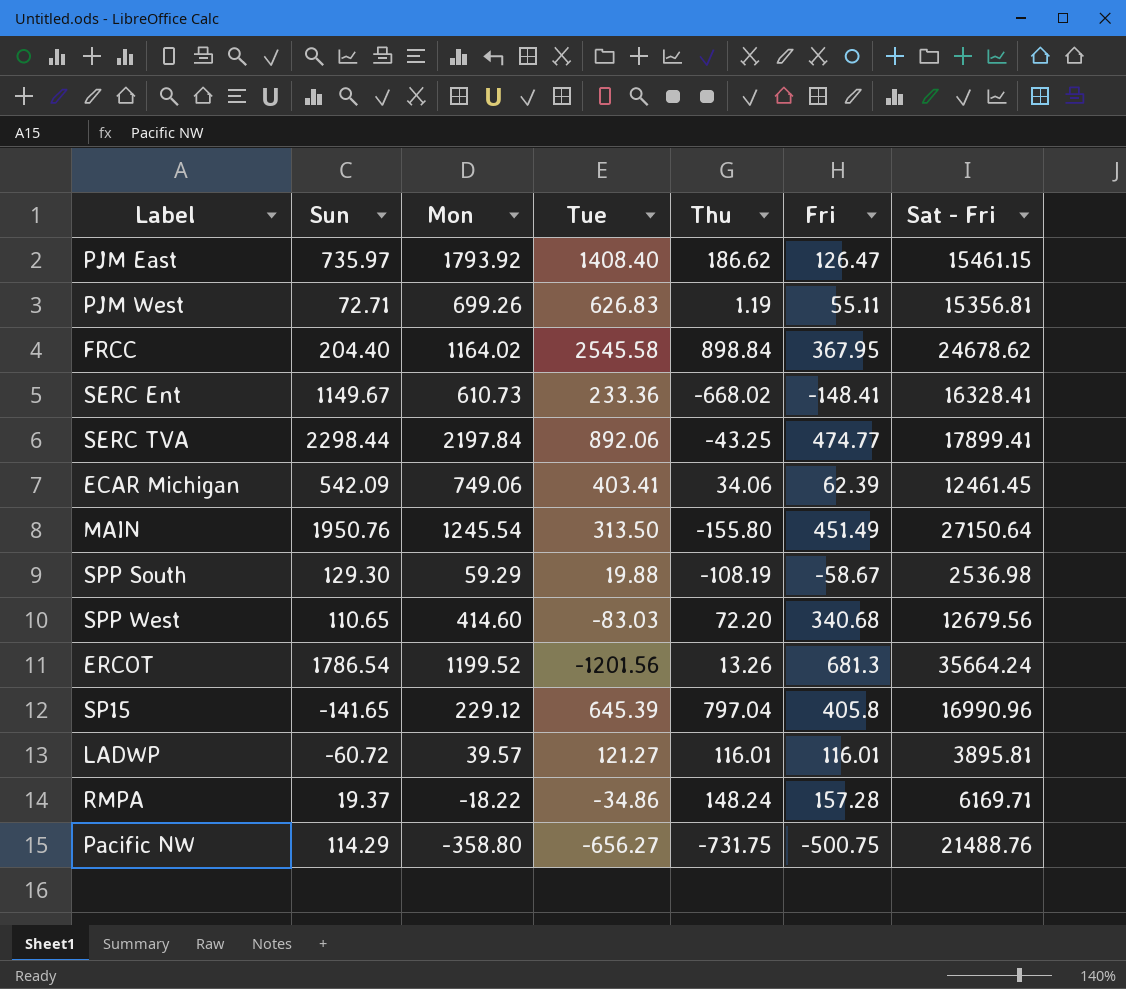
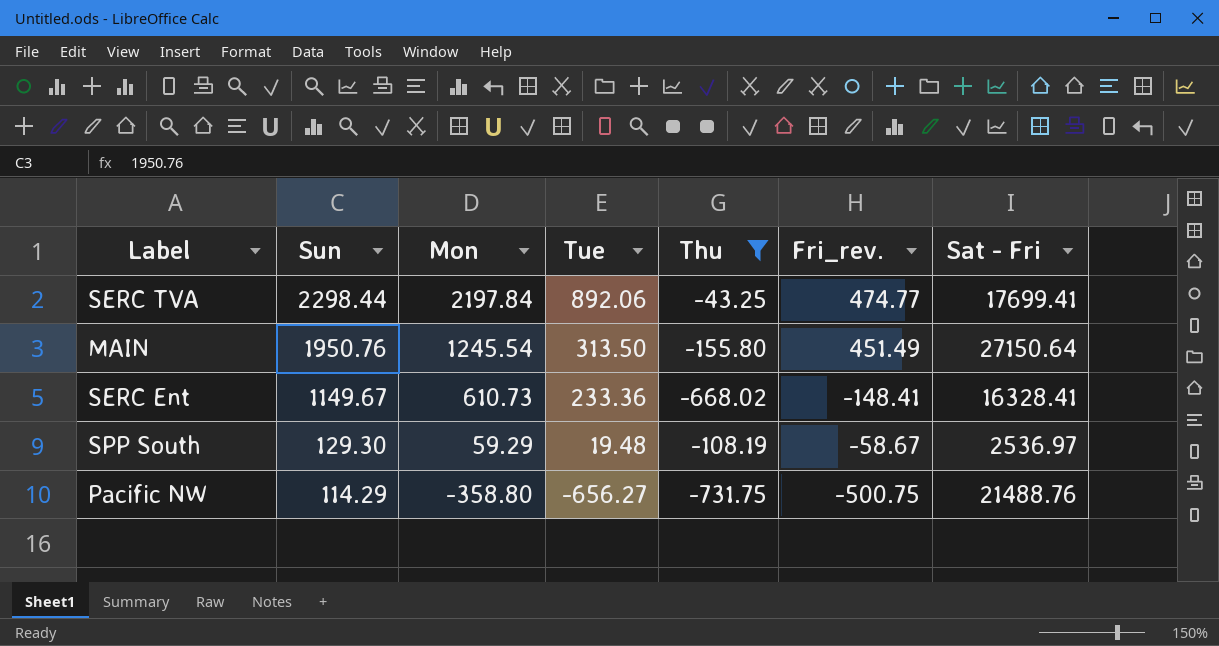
filter: none -> Thu <= -43.25
row order: none -> Sun descending
column name: Fri -> Fri_rev.
SERC TVA | Sat - Fri: 17899.41 -> 17699.41
SPP South | Tue: 19.88 -> 19.48
SPP South | Sat - Fri: 2536.98 -> 2536.97

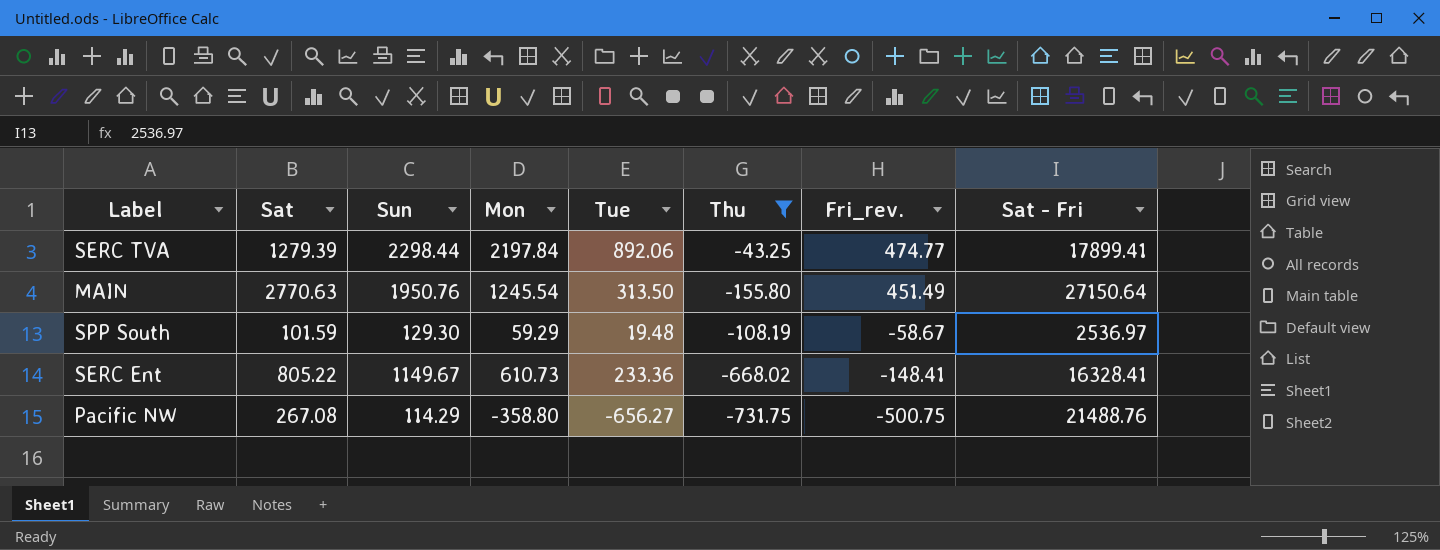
row order: Sun descending -> Fri_rev. descending
column Sat | position: none -> 2
SERC TVA | Sat - Fri: 17699.41 -> 17899.41

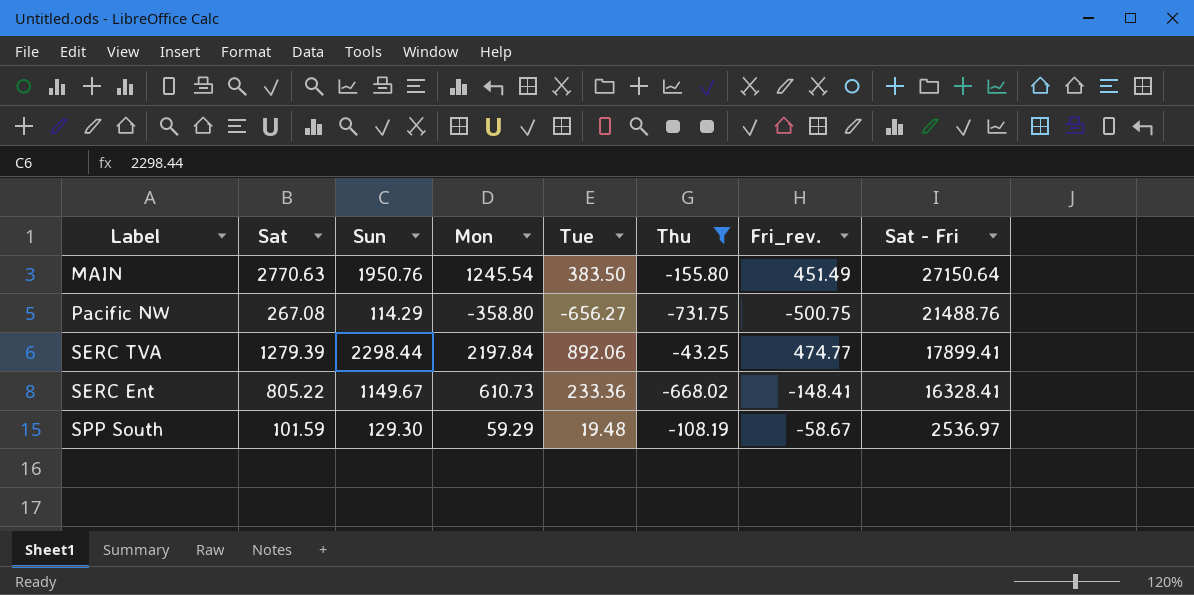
row order: Fri_rev. descending -> Sat - Fri descending
MAIN | Tue: 313.50 -> 383.50

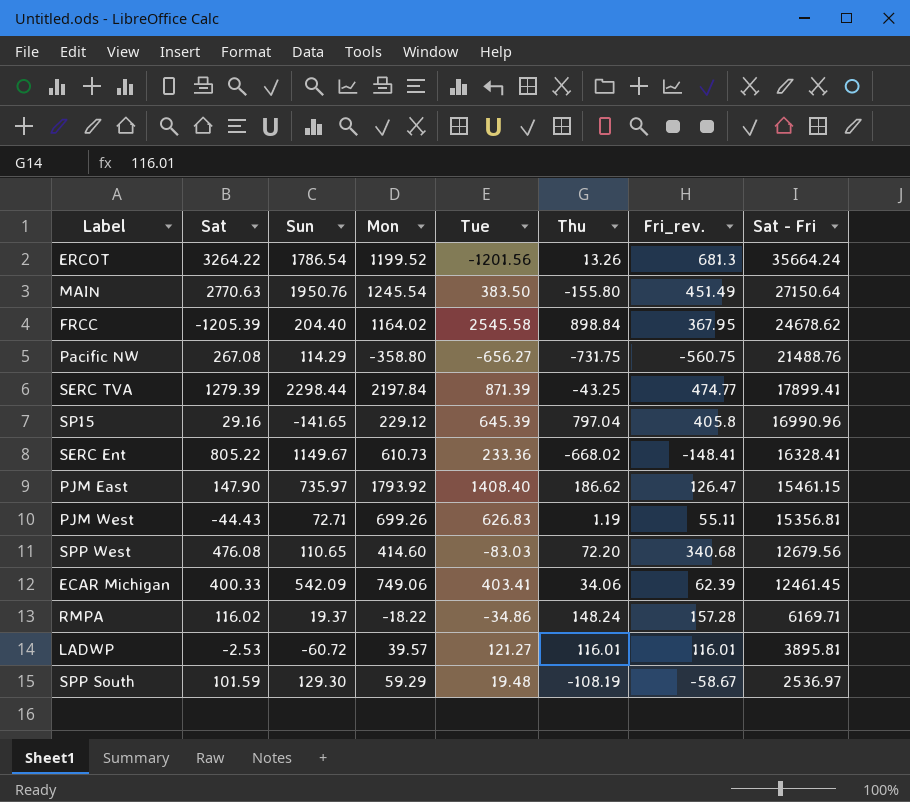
filter: Thu <= -43.25 -> none
Pacific NW | Fri_rev.: -500.75 -> -560.75
SERC TVA | Tue: 892.06 -> 871.39

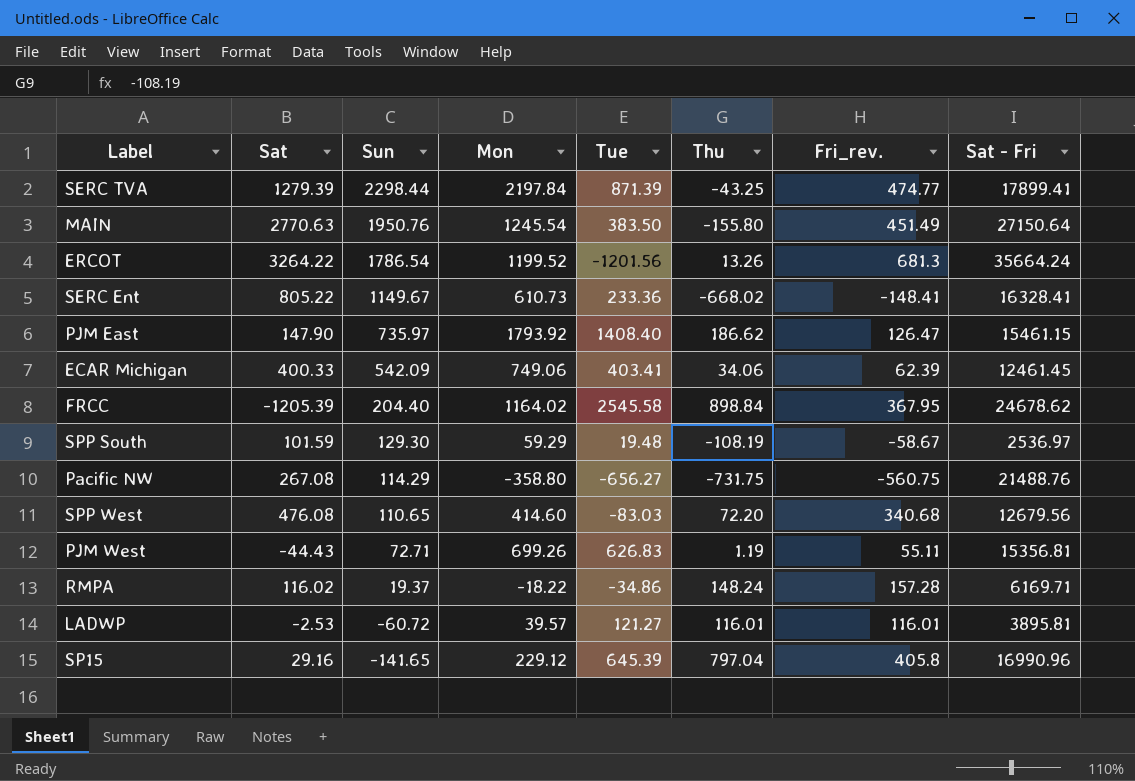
row order: Sat - Fri descending -> Sun descending

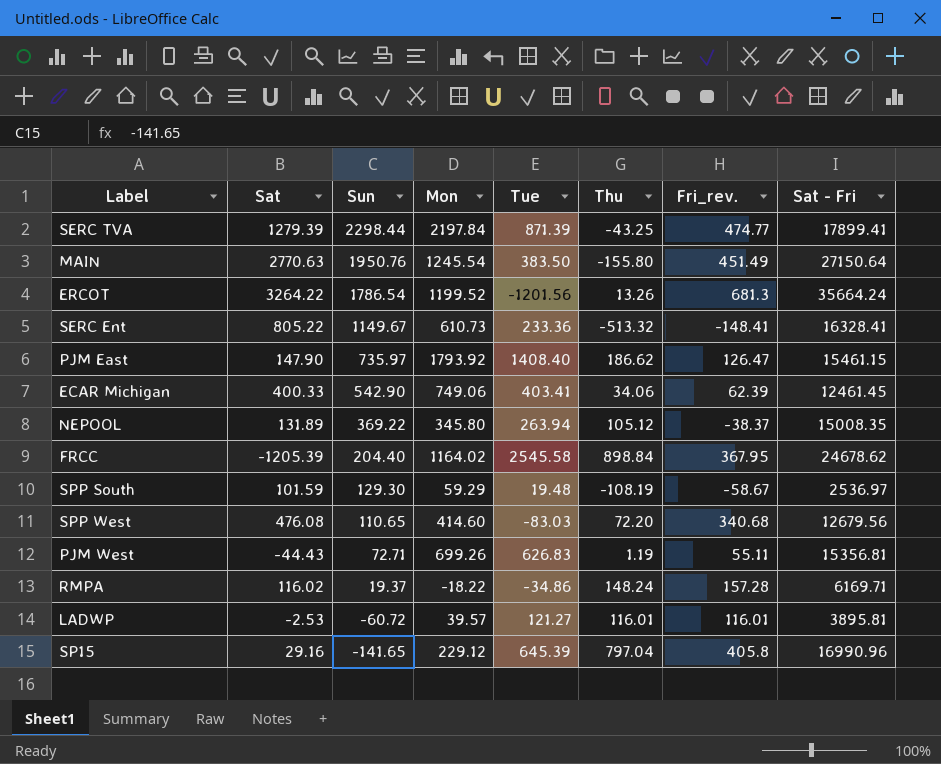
row Pacific NW: 267.08 | 114.29 | -358.80 | -656.27 | -731.75 | -560.75 | 21488.76 -> none
SERC Ent | Thu: -668.02 -> -513.32
ECAR Michigan | Sun: 542.09 -> 542.90
row NEPOOL: none -> 131.89 | 369.22 | 345.80 | 263.94 | 105.12 | -38.37 | 15008.35

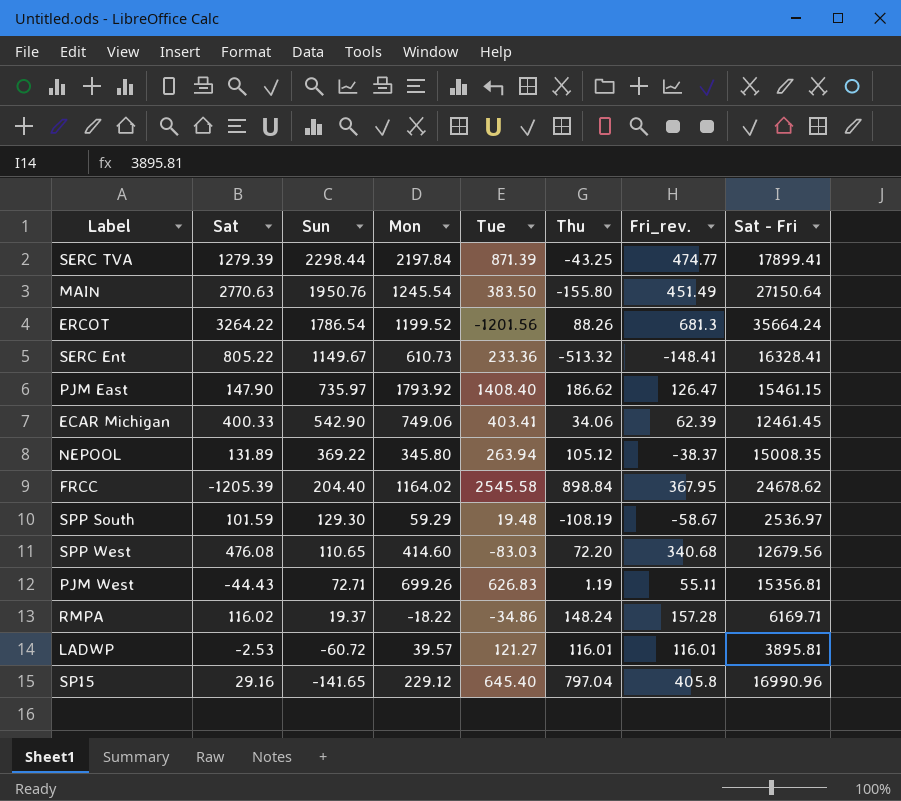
ERCOT | Thu: 13.26 -> 88.26
SP15 | Tue: 645.39 -> 645.40

